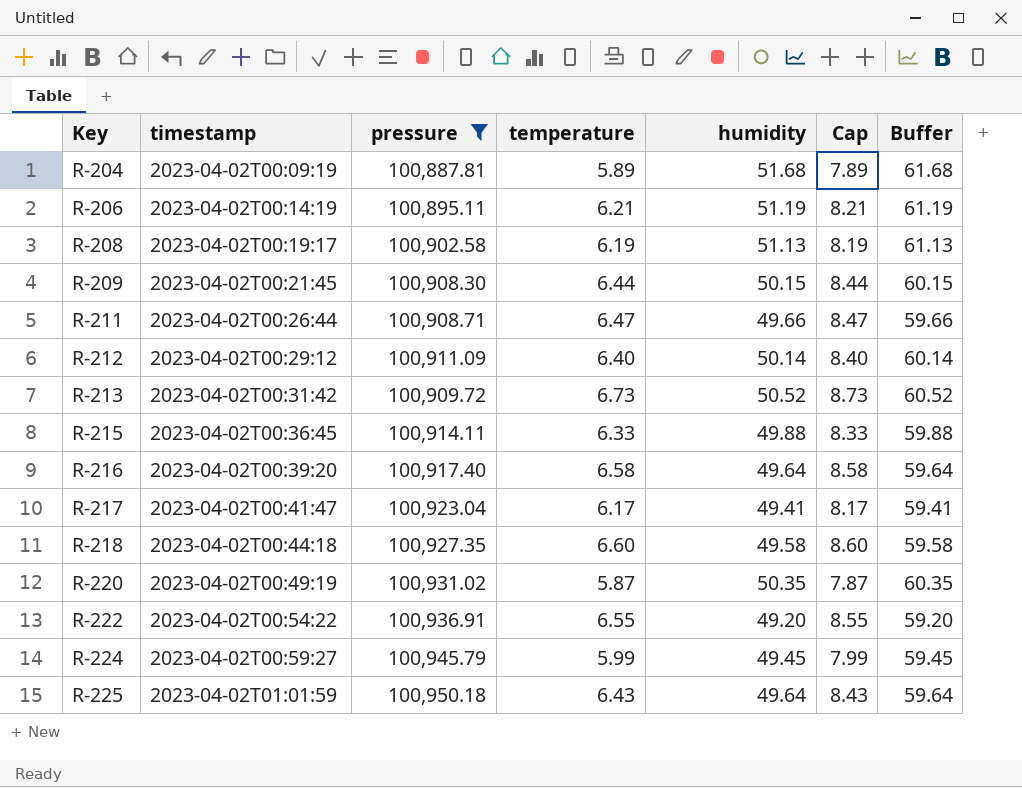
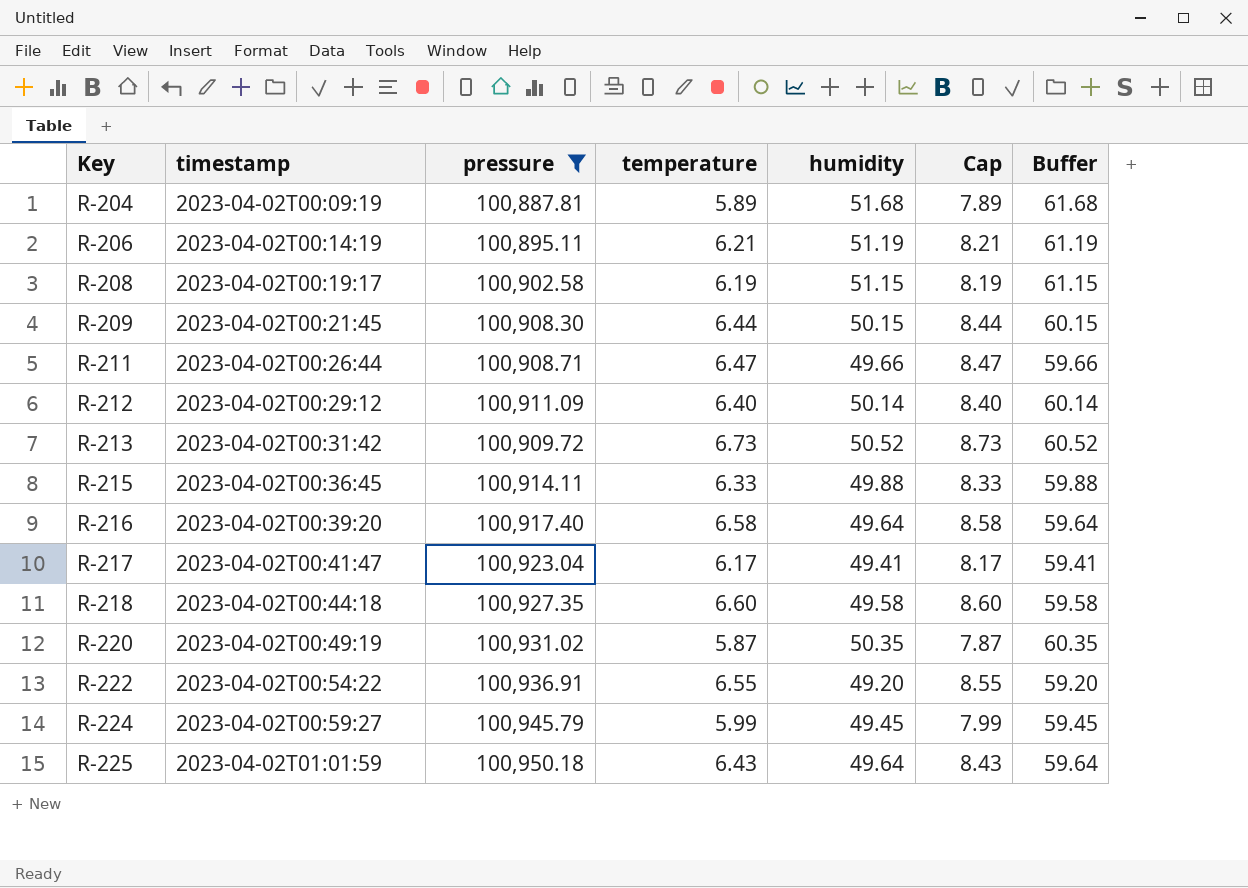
R-208 | humidity: 51.13 -> 51.15
R-208 | Buffer: 61.13 -> 61.15

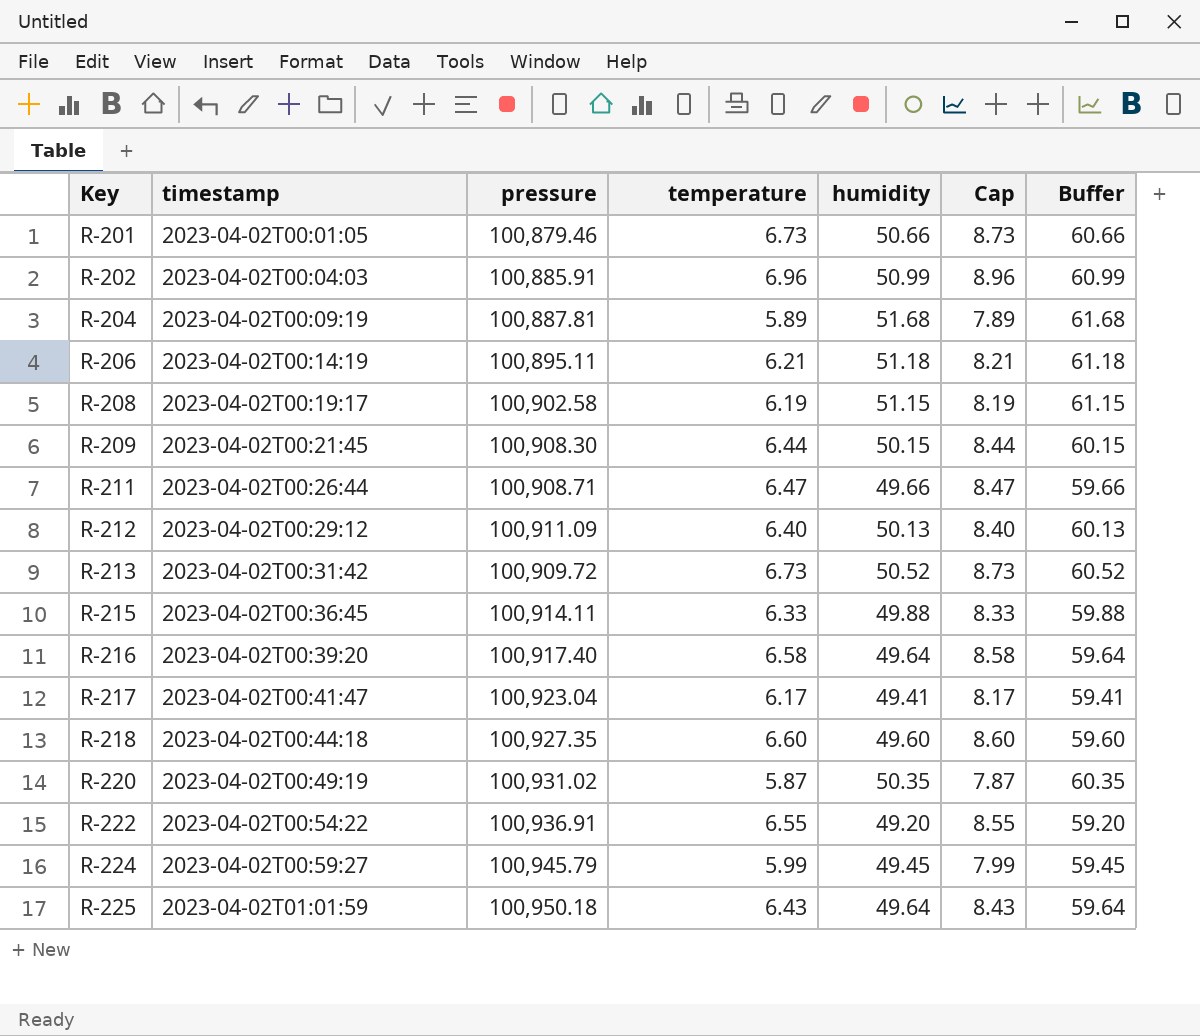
filter: pressure >= 100,887.81 -> none
R-206 | humidity: 51.19 -> 51.18
R-206 | Buffer: 61.19 -> 61.18
R-212 | humidity: 50.14 -> 50.13
R-212 | Buffer: 60.14 -> 60.13
R-218 | humidity: 49.58 -> 49.60
R-218 | Buffer: 59.58 -> 59.60

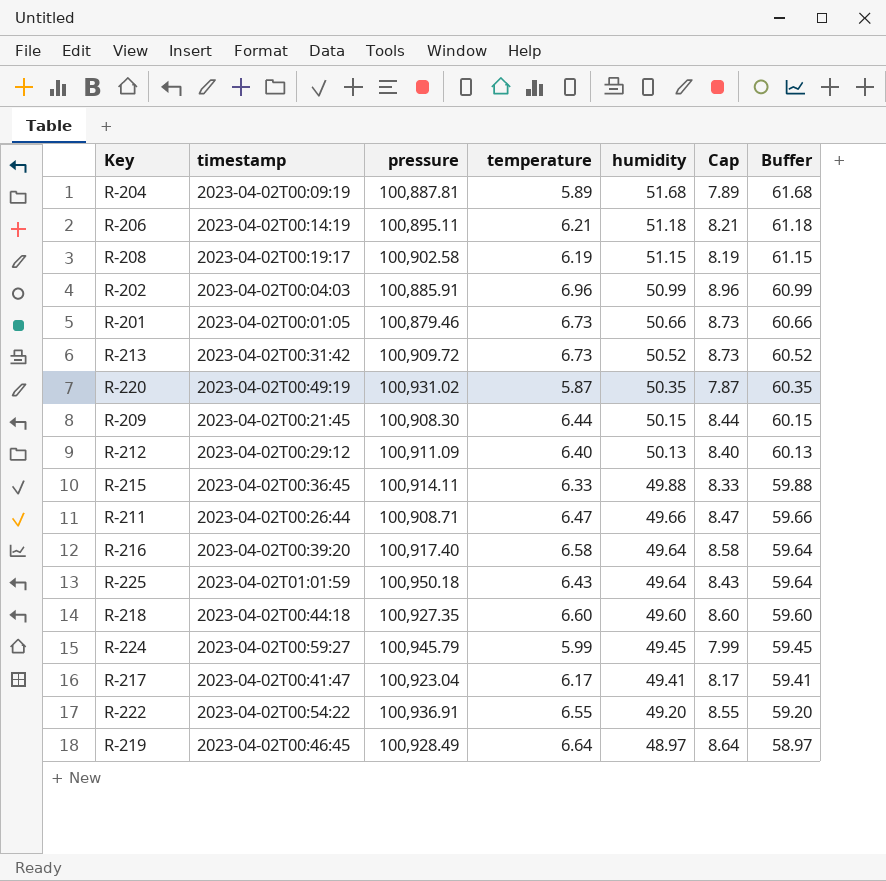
row order: Key ascending -> humidity descending
row R-219: none -> 2023-04-02T00:46:45 | 100,928.49 | 6.64 | 48.97 | 8.64 | 58.97

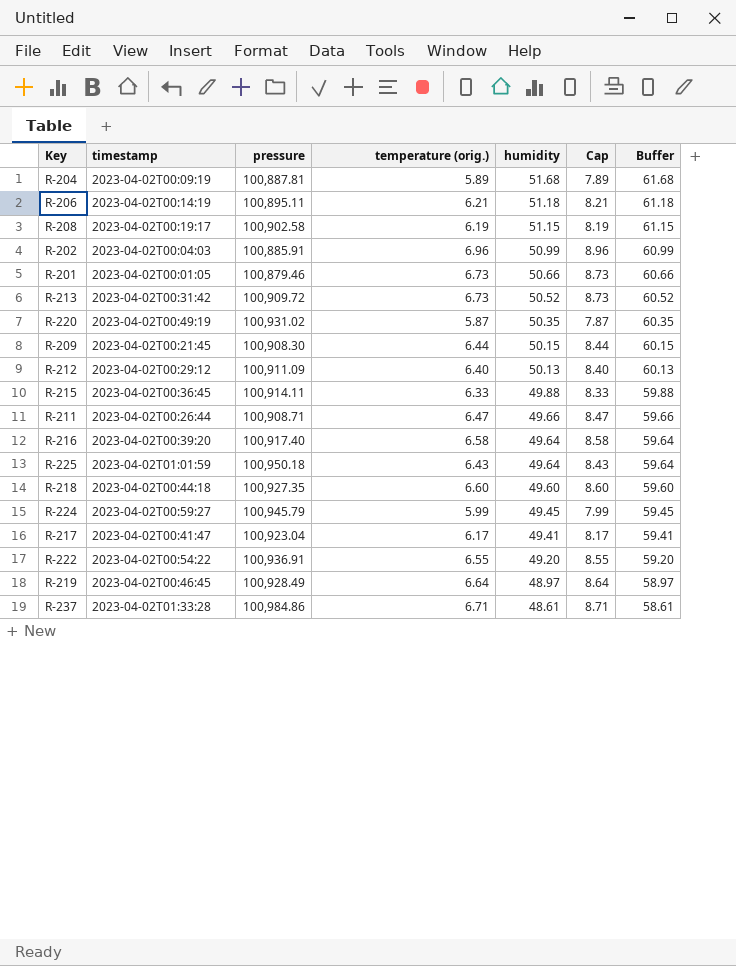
column name: temperature -> temperature (orig.)
row R-237: none -> 2023-04-02T01:33:28 | 100,984.86 | 6.71 | 48.61 | 8.71 | 58.61

